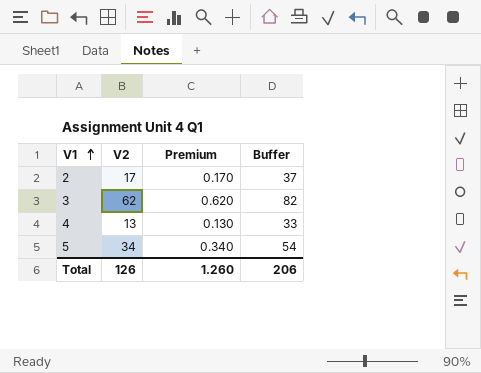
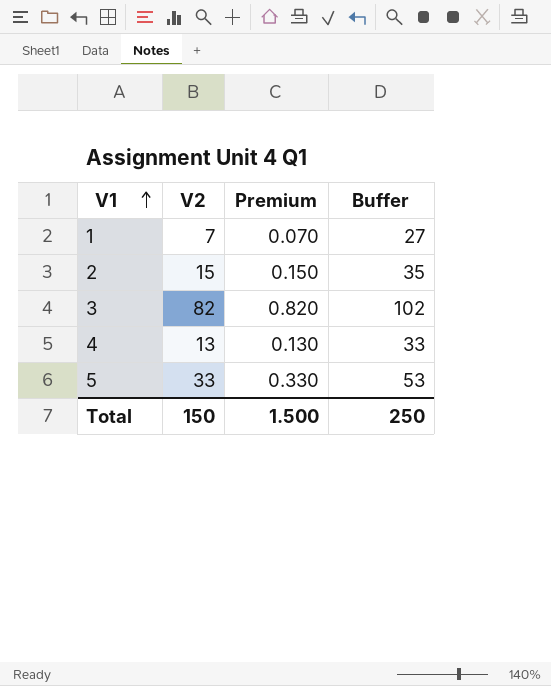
row 1: none -> 7 | 0.070 | 27
2 | V2: 17 -> 15
2 | Premium: 0.170 -> 0.150
2 | Buffer: 37 -> 35
3 | V2: 62 -> 82
3 | Premium: 0.620 -> 0.820
3 | Buffer: 82 -> 102
5 | V2: 34 -> 33
5 | Premium: 0.340 -> 0.330
5 | Buffer: 54 -> 53
Total | V2: 126 -> 150
Total | Premium: 1.260 -> 1.500
Total | Buffer: 206 -> 250

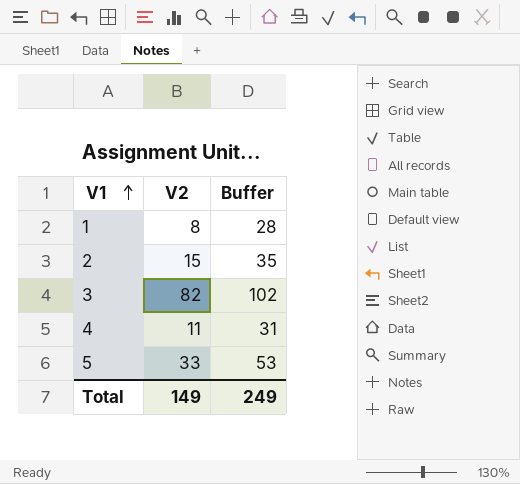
column Premium | formula: [V2] * 0.01 -> none
1 | V2: 7 -> 8
1 | Buffer: 27 -> 28
4 | V2: 13 -> 11
4 | Buffer: 33 -> 31
Total | V2: 150 -> 149
Total | Buffer: 250 -> 249

